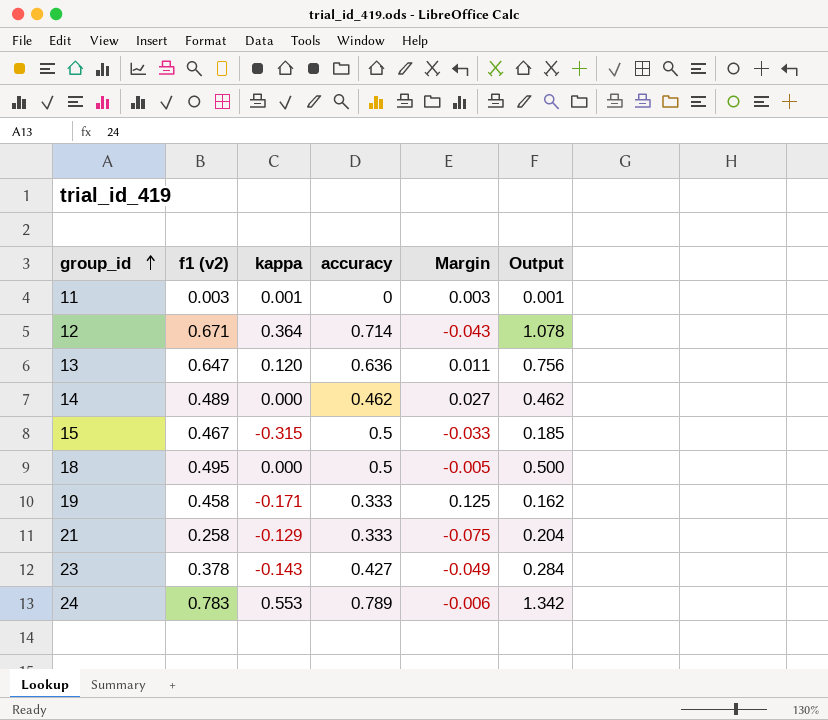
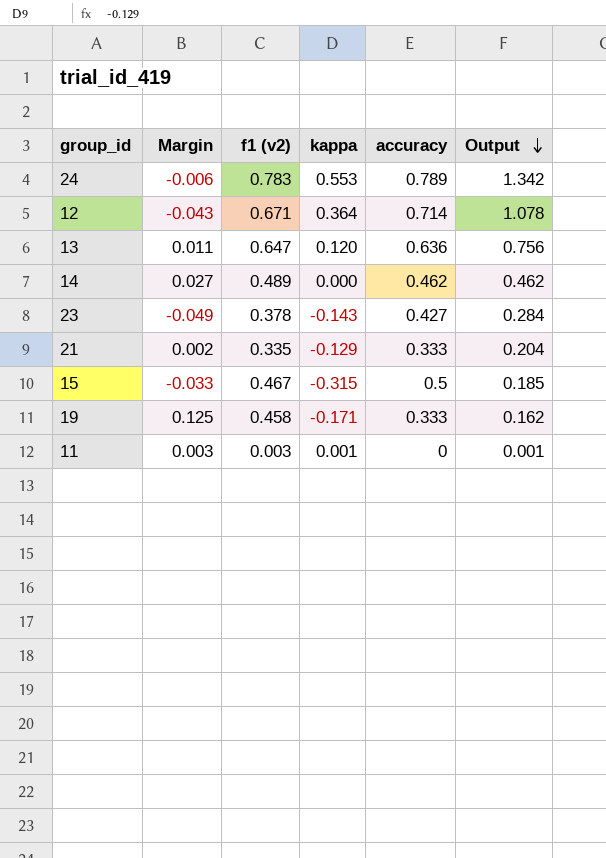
row order: group_id ascending -> Output descending
column Margin | position: 5 -> 2
row 18: 0.495 | 0.000 | 0.5 | -0.005 | 0.500 -> none
21 | Margin: -0.075 -> 0.002
21 | f1 (v2): 0.258 -> 0.335

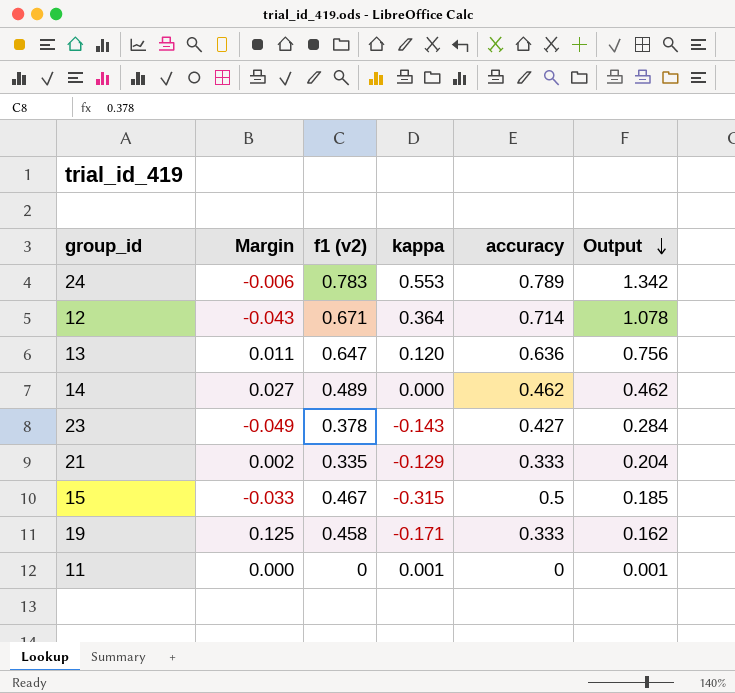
11 | Margin: 0.003 -> 0.000
11 | f1 (v2): 0.003 -> 0

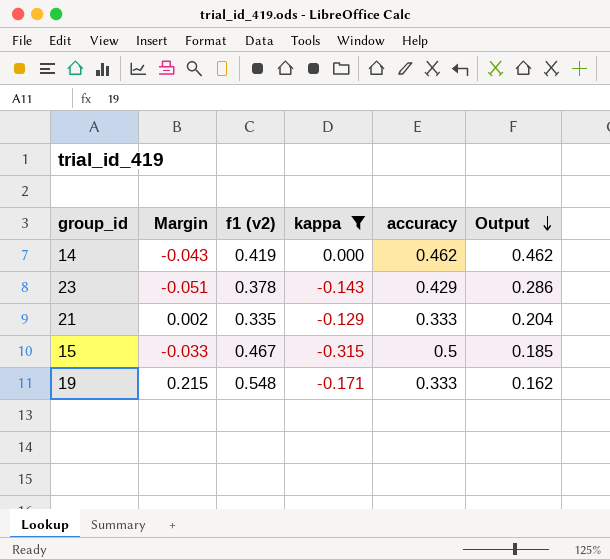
filter: none -> kappa <= 0.000
14 | Margin: 0.027 -> -0.043
14 | f1 (v2): 0.489 -> 0.419
23 | Margin: -0.049 -> -0.051
23 | accuracy: 0.427 -> 0.429
23 | Output: 0.284 -> 0.286
19 | Margin: 0.125 -> 0.215
19 | f1 (v2): 0.458 -> 0.548

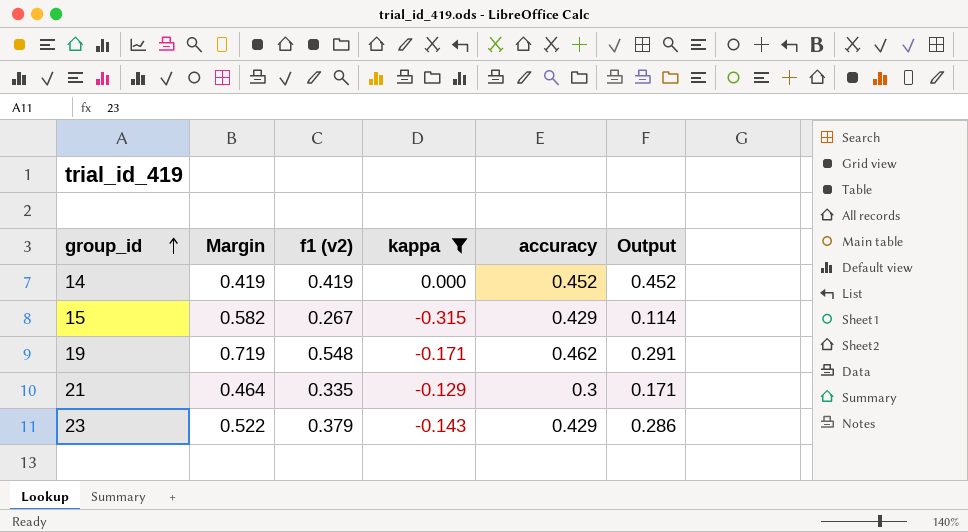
row order: Output descending -> group_id ascending
column Margin | formula: [f1 (v2)] - [accuracy] -> [f1 (v2)] - [kappa]
14 | accuracy: 0.462 -> 0.452
14 | Output: 0.462 -> 0.452
15 | f1 (v2): 0.467 -> 0.267
15 | accuracy: 0.5 -> 0.429
15 | Output: 0.185 -> 0.114
19 | accuracy: 0.333 -> 0.462
19 | Output: 0.162 -> 0.291
21 | accuracy: 0.333 -> 0.3
21 | Output: 0.204 -> 0.171
23 | f1 (v2): 0.378 -> 0.379

